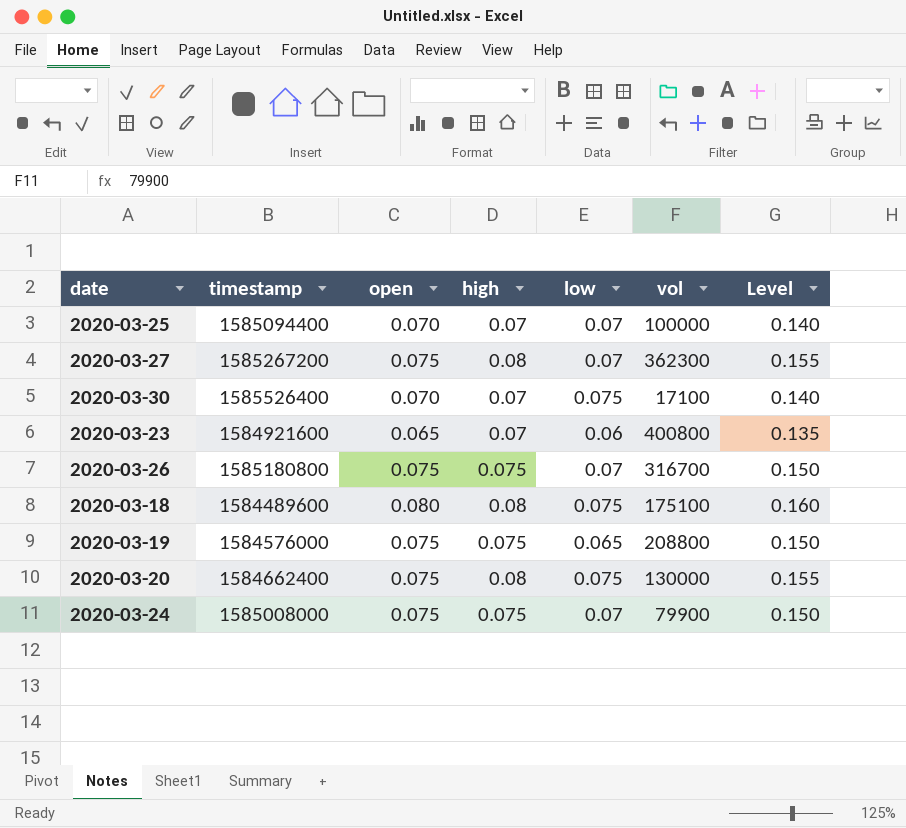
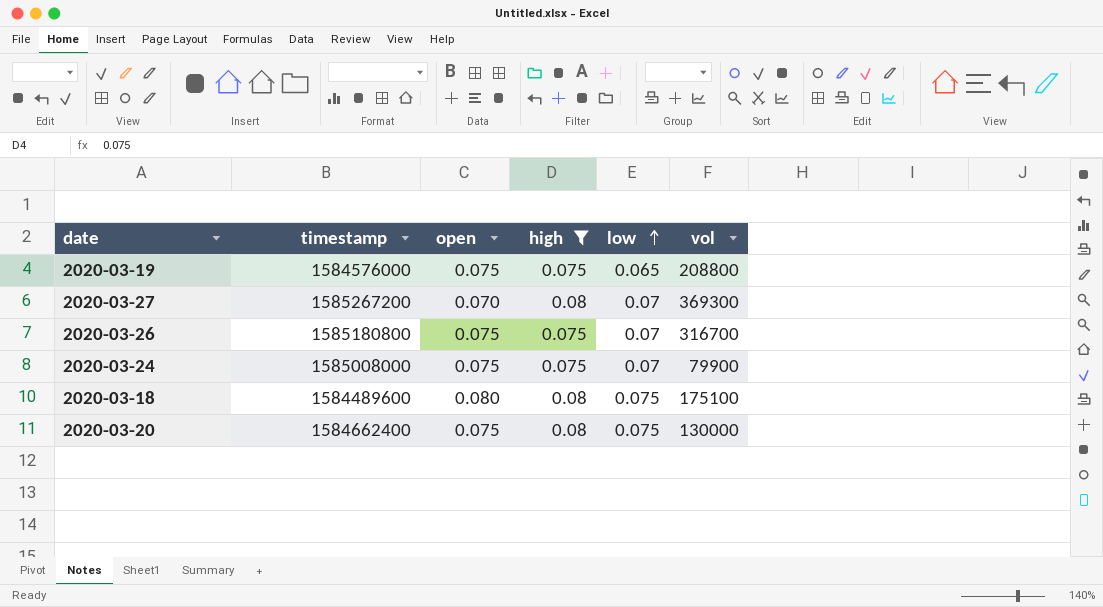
filter: none -> high != 0.07
row order: none -> low ascending
column Level | formula: [open] + [high] -> none
2020-03-27 | open: 0.075 -> 0.070
2020-03-27 | vol: 362300 -> 369300

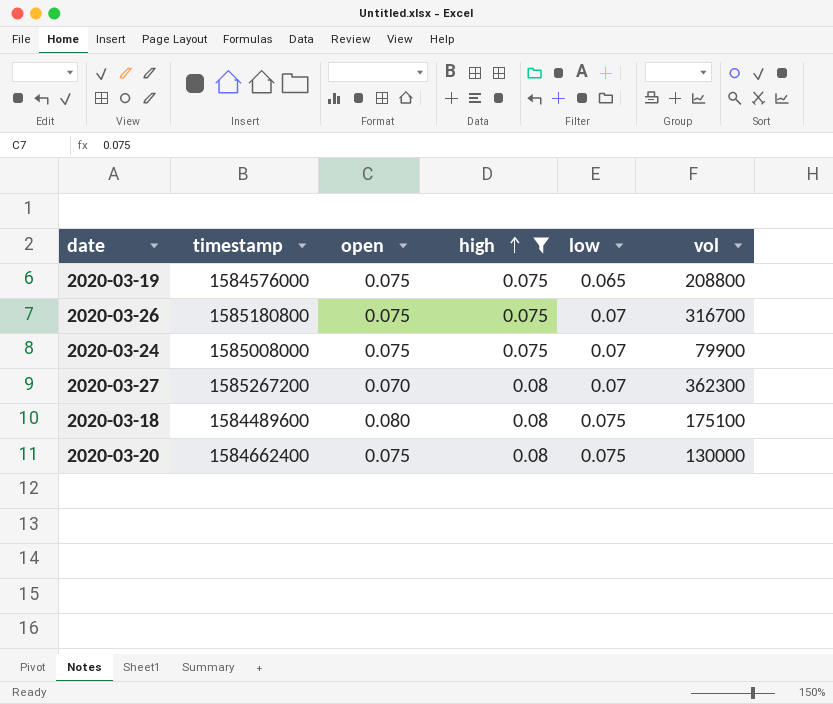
row order: low ascending -> high ascending
2020-03-27 | vol: 369300 -> 362300

